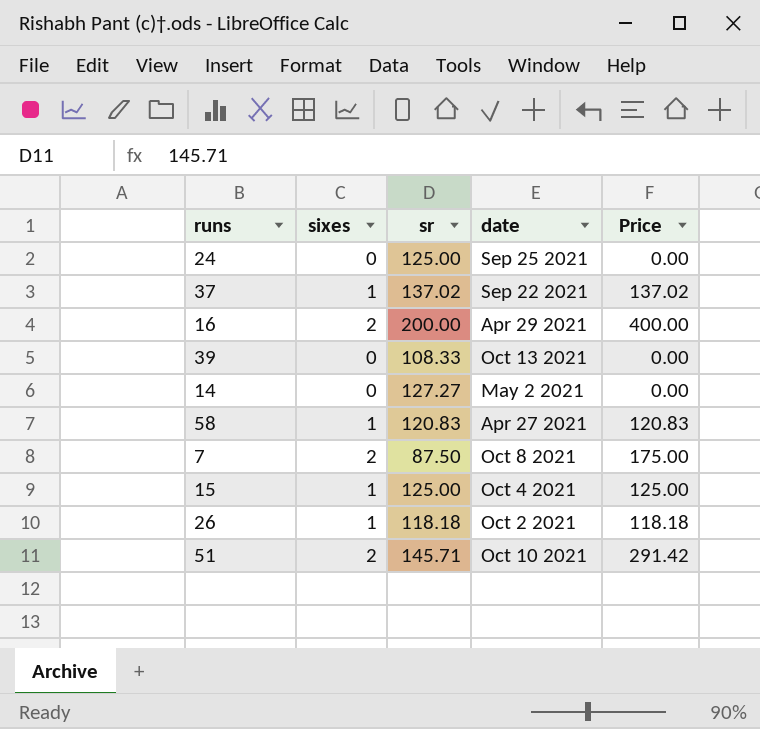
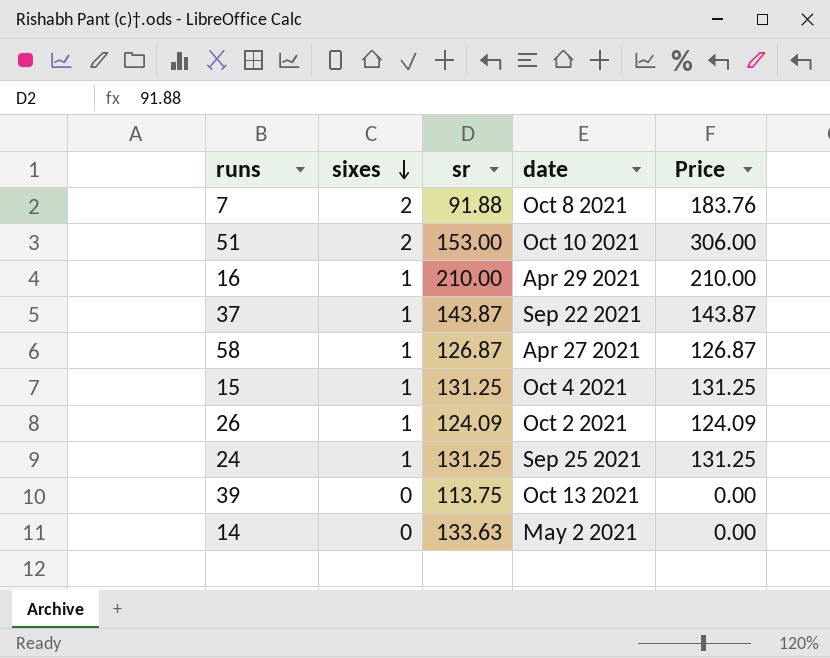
row order: none -> sixes descending
7 | sr: 87.50 -> 91.88
7 | Price: 175.00 -> 183.76
51 | sr: 145.71 -> 153.00
51 | Price: 291.42 -> 306.00
16 | sixes: 2 -> 1
16 | sr: 200.00 -> 210.00
16 | Price: 400.00 -> 210.00
37 | sr: 137.02 -> 143.87
37 | Price: 137.02 -> 143.87
58 | sr: 120.83 -> 126.87
58 | Price: 120.83 -> 126.87
15 | sr: 125.00 -> 131.25
15 | Price: 125.00 -> 131.25
26 | sr: 118.18 -> 124.09
26 | Price: 118.18 -> 124.09
24 | sixes: 0 -> 1
24 | sr: 125.00 -> 131.25
24 | Price: 0.00 -> 131.25
39 | sr: 108.33 -> 113.75
14 | sr: 127.27 -> 133.63

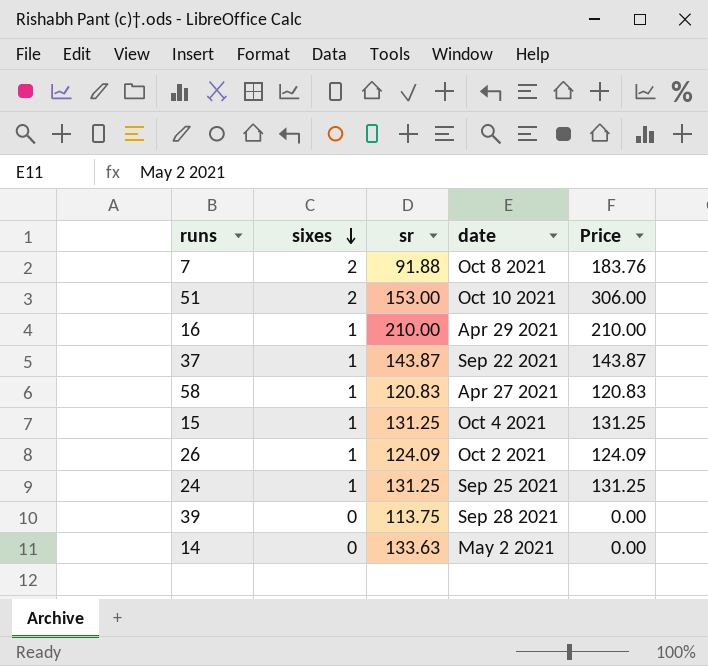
58 | sr: 126.87 -> 120.83
58 | Price: 126.87 -> 120.83
39 | date: Oct 13 2021 -> Sep 28 2021

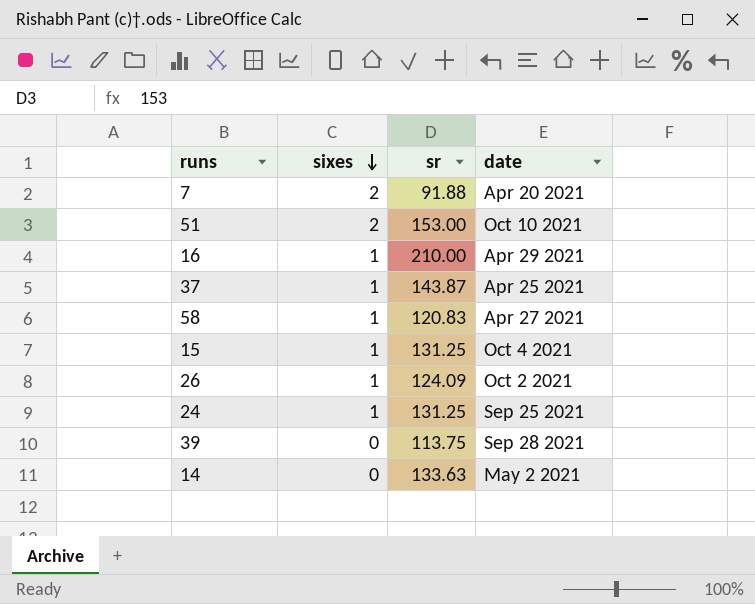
column Price | formula: [sixes] * [sr] -> none
7 | date: Oct 8 2021 -> Apr 20 2021
37 | date: Sep 22 2021 -> Apr 25 2021

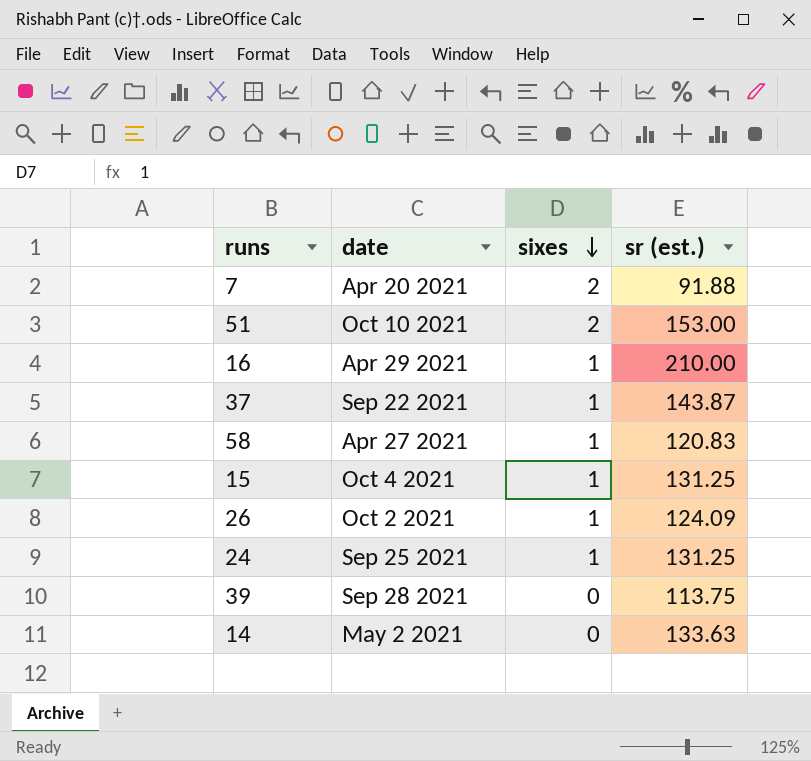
column date | position: 4 -> 2
column name: sr -> sr (est.)
37 | date: Apr 25 2021 -> Sep 22 2021

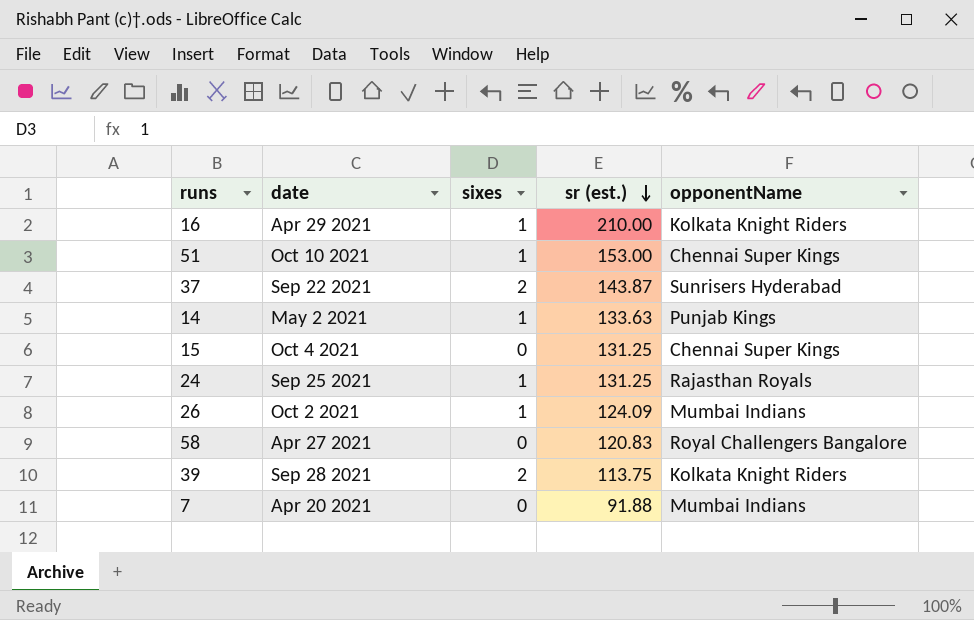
row order: sixes descending -> sr (est.) descending
column opponentName | position: none -> 5
51 | sixes: 2 -> 1
37 | sixes: 1 -> 2
14 | sixes: 0 -> 1
15 | sixes: 1 -> 0
58 | sixes: 1 -> 0
39 | sixes: 0 -> 2
7 | sixes: 2 -> 0

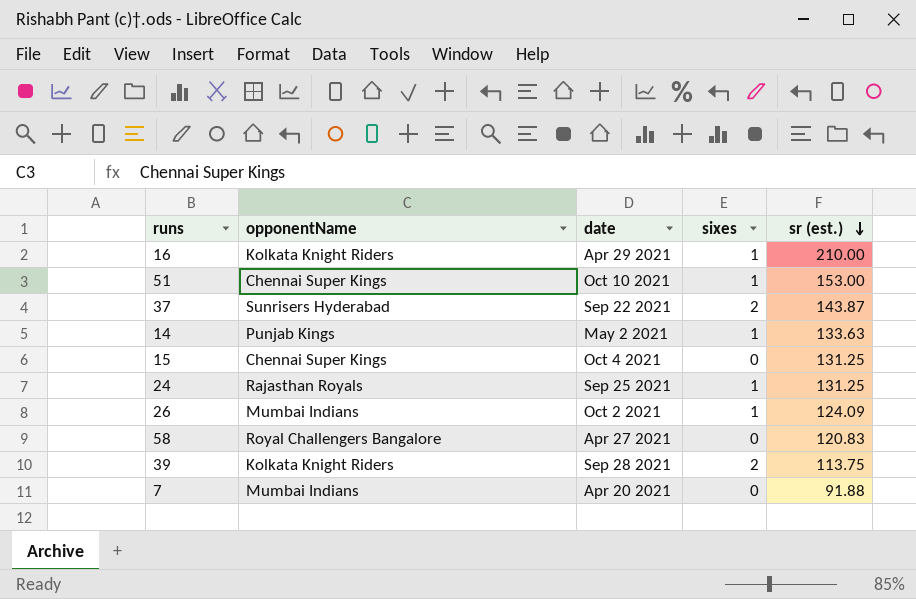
column opponentName | position: 5 -> 2

